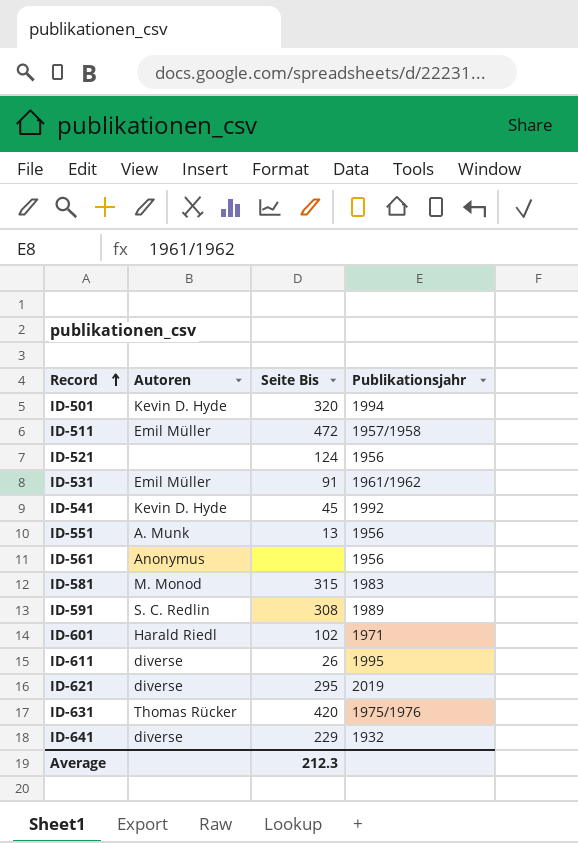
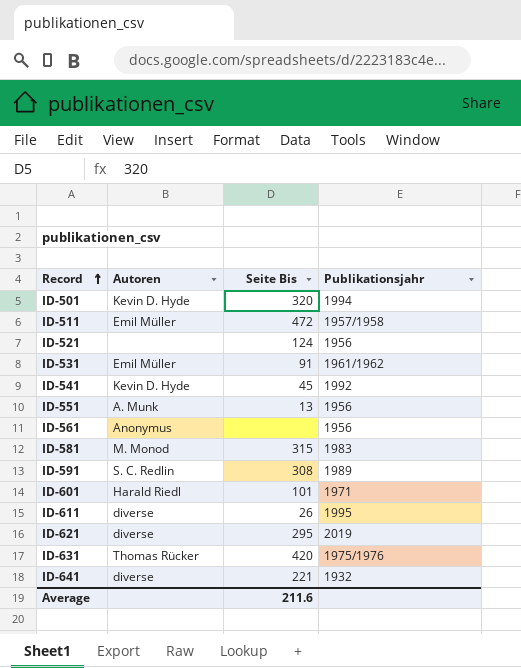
ID-601 | Seite Bis: 102 -> 101
ID-641 | Seite Bis: 229 -> 221
Average | Seite Bis: 212.3 -> 211.6

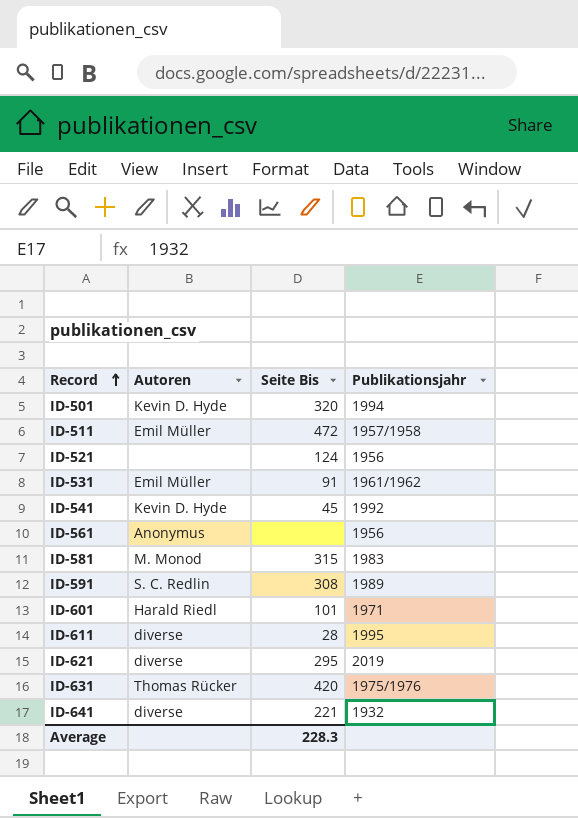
row ID-551: A. Munk | 13 | 1956 -> none
ID-611 | Seite Bis: 26 -> 28
Average | Seite Bis: 211.6 -> 228.3

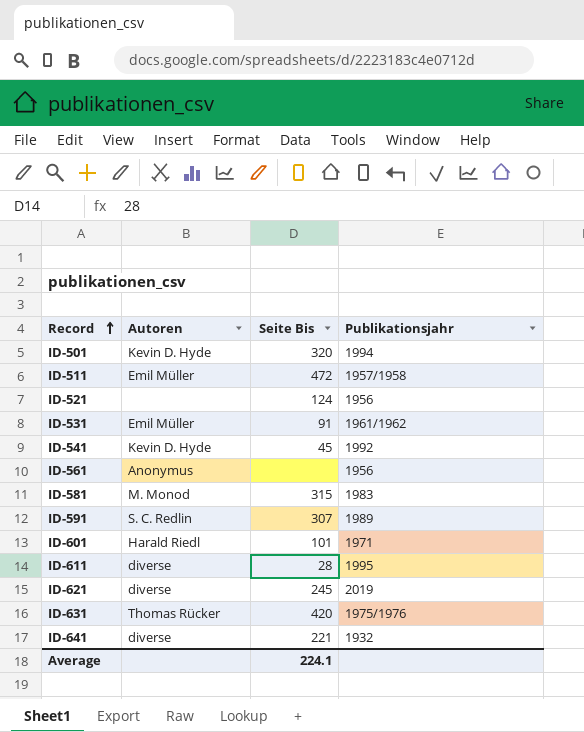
ID-591 | Seite Bis: 308 -> 307
ID-621 | Seite Bis: 295 -> 245
Average | Seite Bis: 228.3 -> 224.1

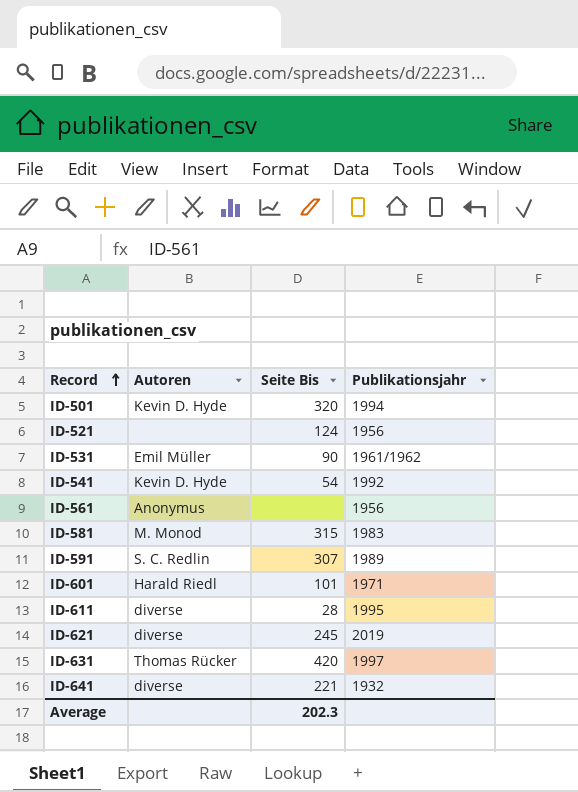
row ID-511: Emil Müller | 472 | 1957/1958 -> none
ID-531 | Seite Bis: 91 -> 90
ID-541 | Seite Bis: 45 -> 54
ID-631 | Publikationsjahr: 1975/1976 -> 1997
Average | Seite Bis: 224.1 -> 202.3

